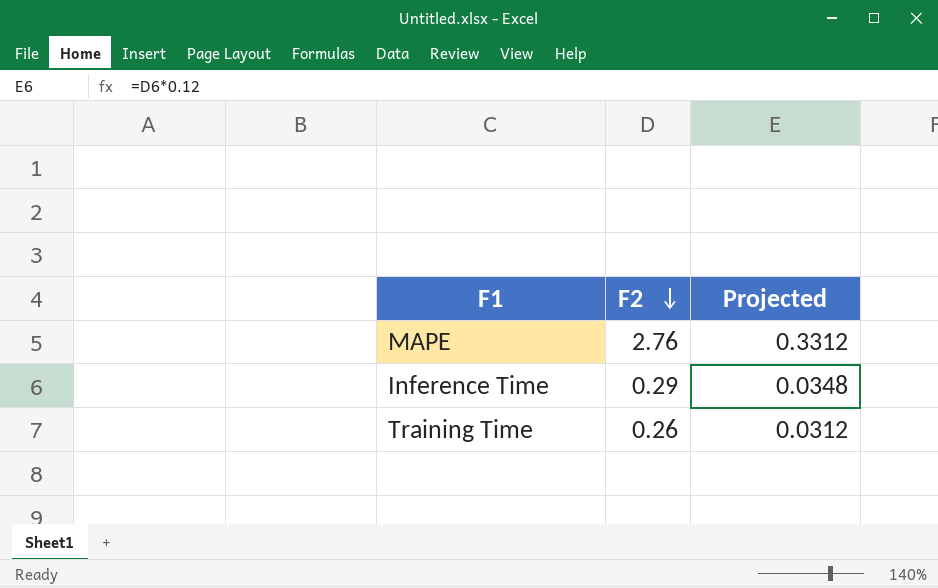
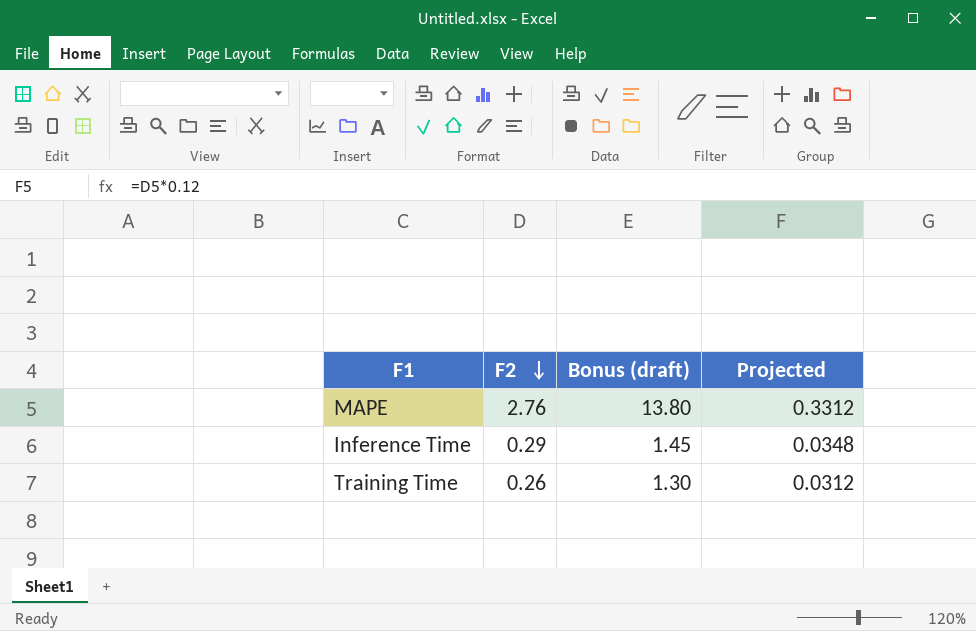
column Bonus (draft) | formula: none -> [F2] * 5

